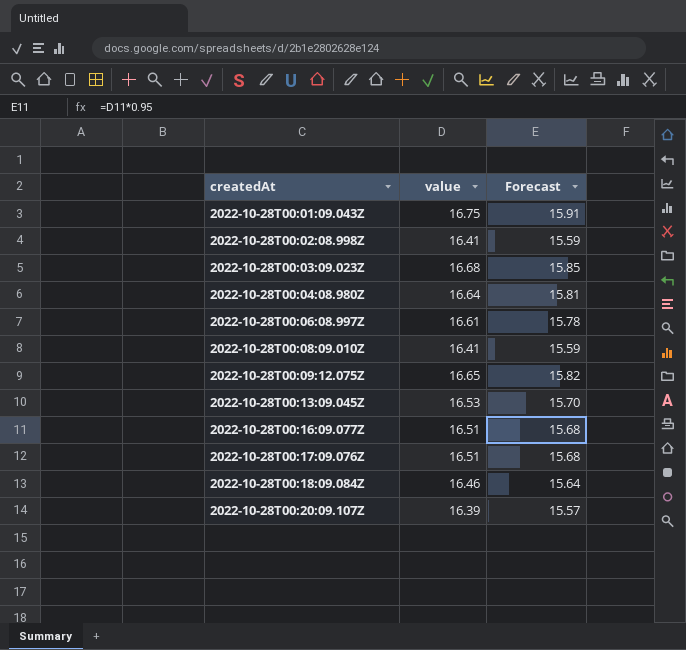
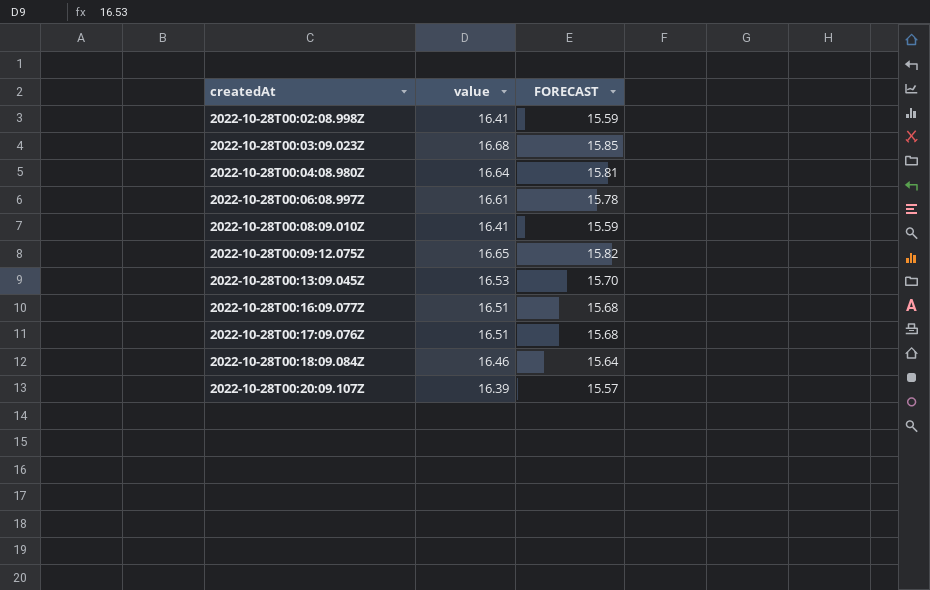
column name: Forecast -> FORECAST
row 2022-10-28T00:01:09.043Z: 16.75 | 15.91 -> none

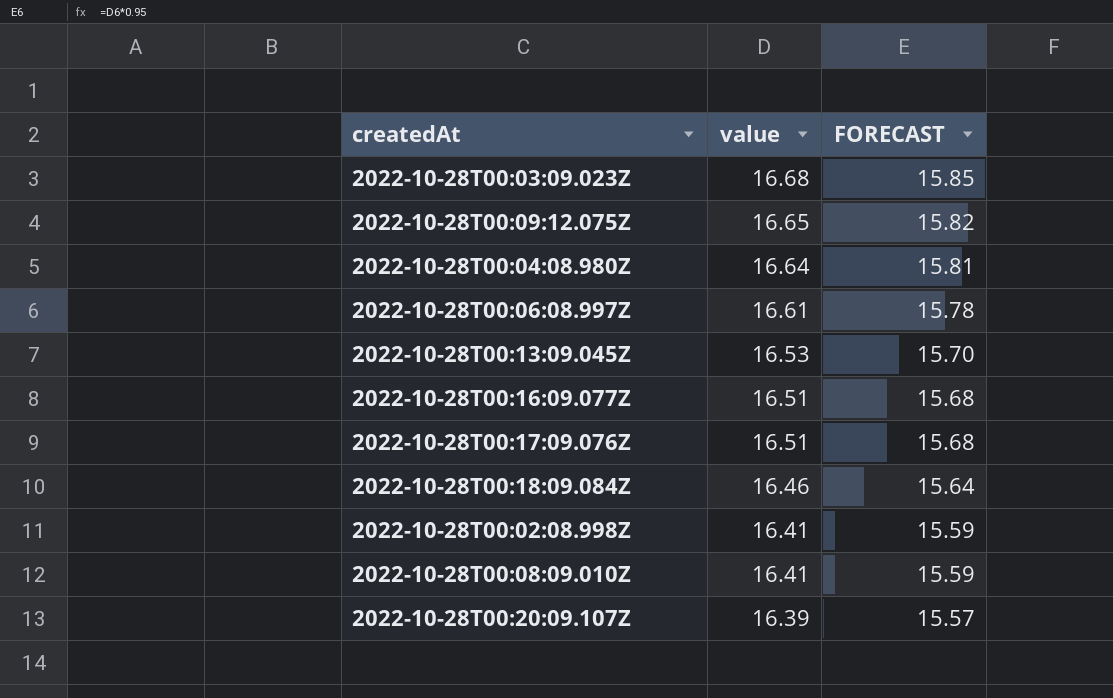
row order: createdAt ascending -> value descending

